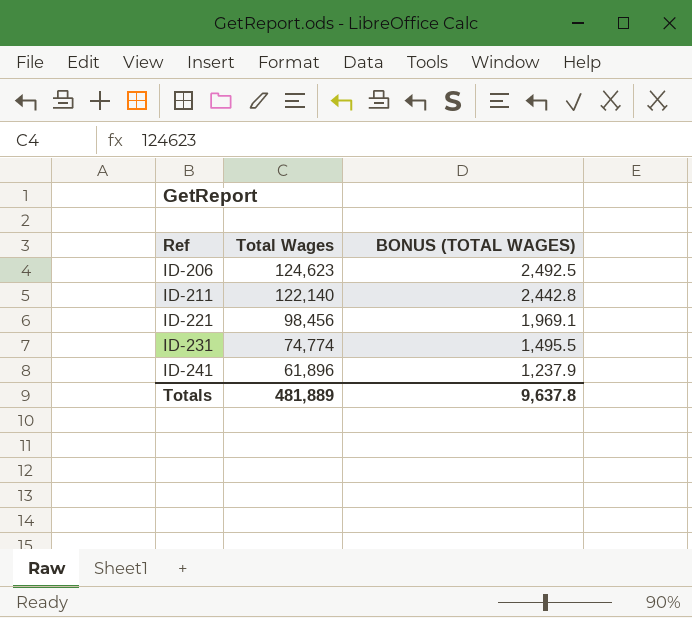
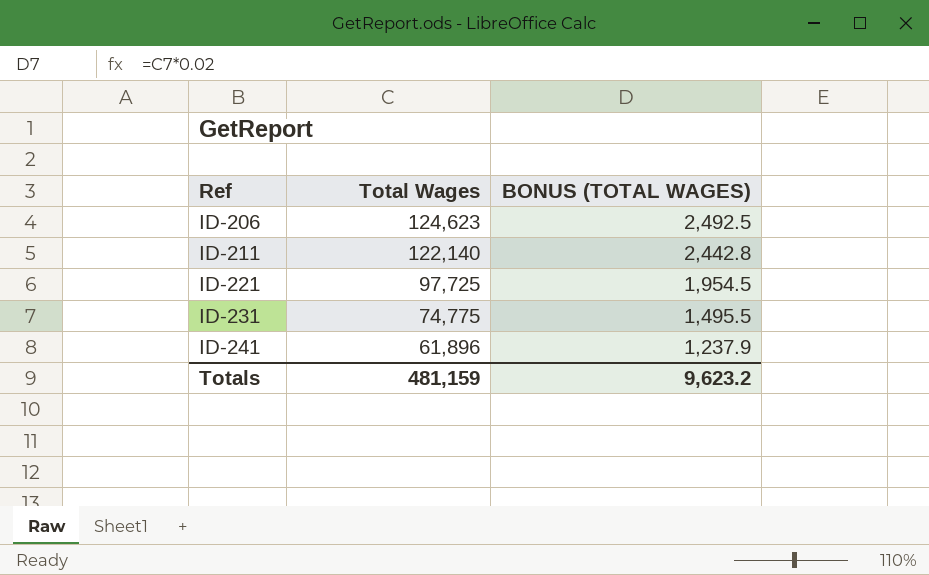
ID-221 | Total Wages: 98,456 -> 97,725
ID-221 | BONUS (TOTAL WAGES): 1,969.1 -> 1,954.5
ID-231 | Total Wages: 74,774 -> 74,775
Totals | Total Wages: 481,889 -> 481,159
Totals | BONUS (TOTAL WAGES): 9,637.8 -> 9,623.2

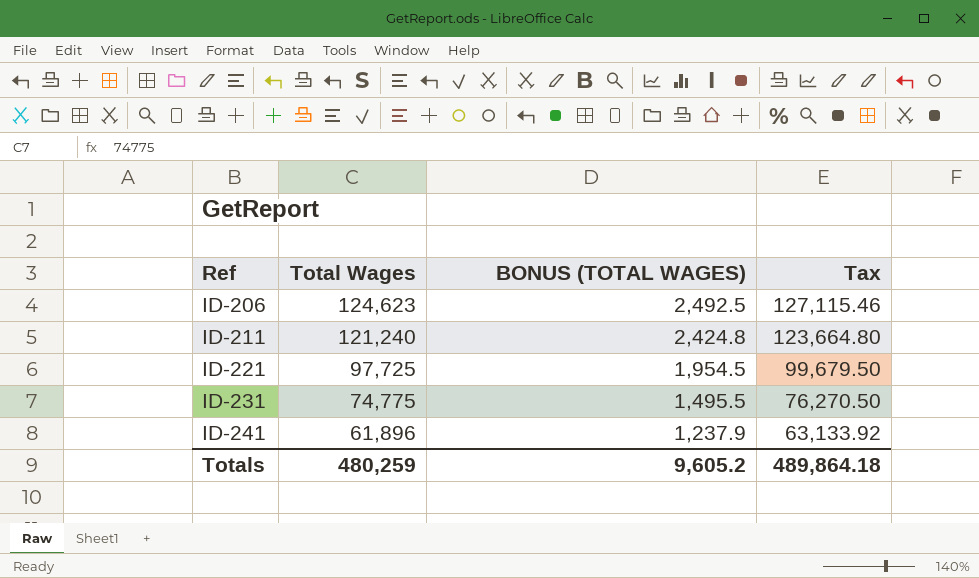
column Tax | formula: none -> [Total Wages] * 1.02
ID-211 | Total Wages: 122,140 -> 121,240
ID-211 | BONUS (TOTAL WAGES): 2,442.8 -> 2,424.8
Totals | Total Wages: 481,159 -> 480,259
Totals | BONUS (TOTAL WAGES): 9,623.2 -> 9,605.2

